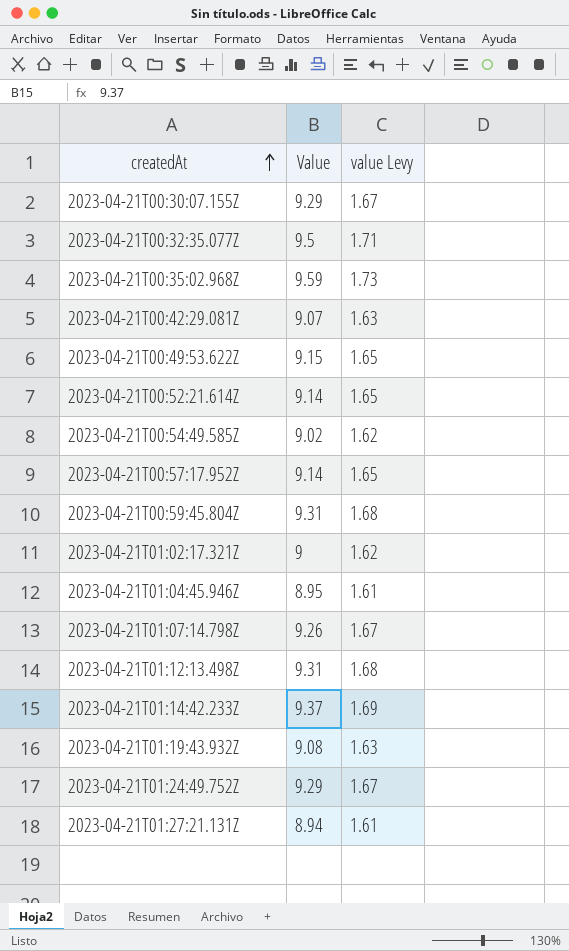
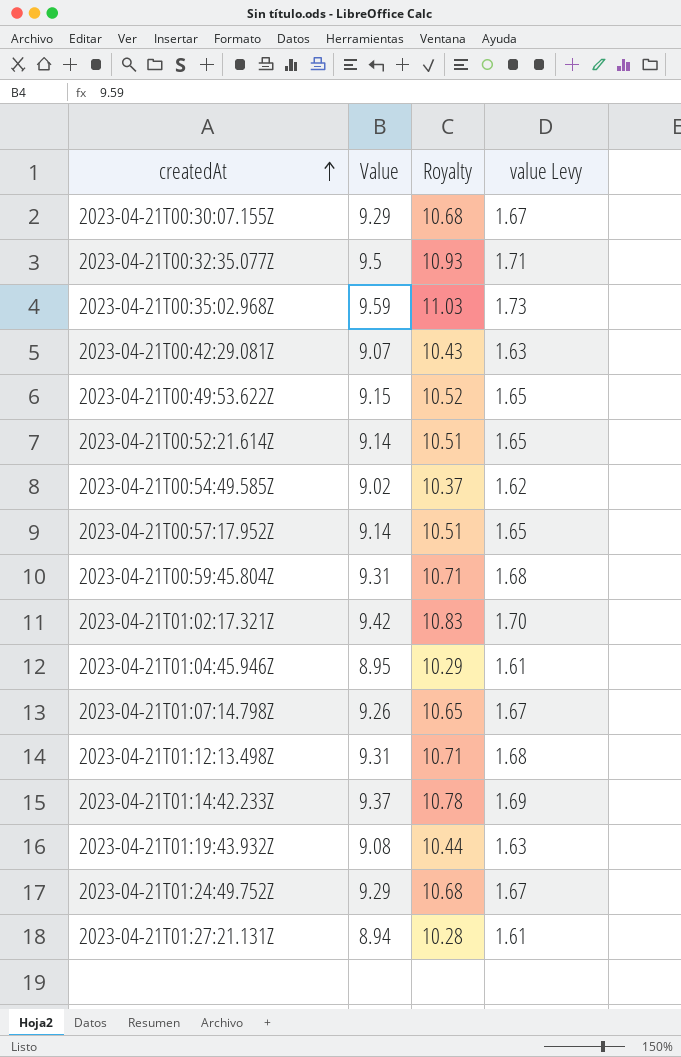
column Royalty | formula: none -> [Value] * 1.15
2023-04-21T01:02:17.321Z | Value: 9 -> 9.42
2023-04-21T01:02:17.321Z | value Levy: 1.62 -> 1.70

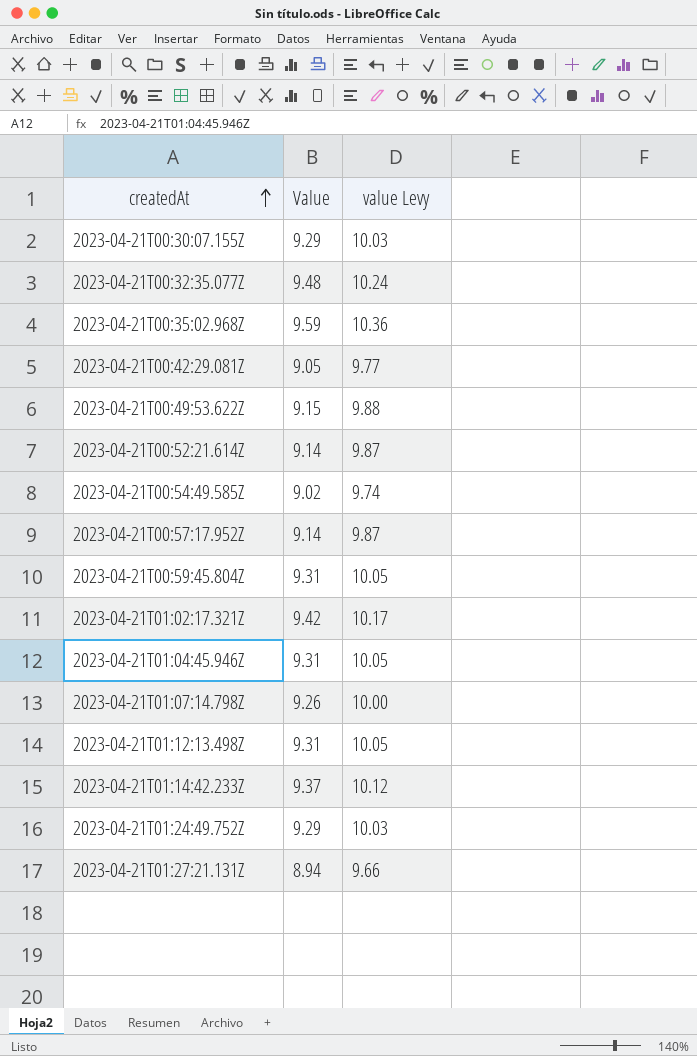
column Royalty | formula: [Value] * 1.15 -> none
column value Levy | formula: [Value] * 0.18 -> [Value] * 1.08
row 2023-04-21T01:19:43.932Z: 9.08 | 10.44 | 1.63 -> none
2023-04-21T00:32:35.077Z | Value: 9.5 -> 9.48
2023-04-21T00:42:29.081Z | Value: 9.07 -> 9.05
2023-04-21T01:04:45.946Z | Value: 8.95 -> 9.31

